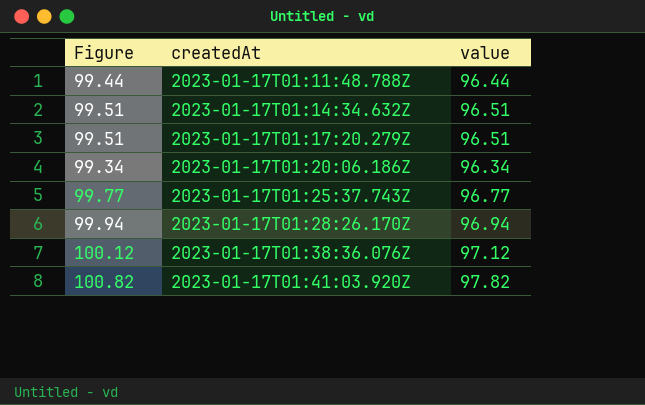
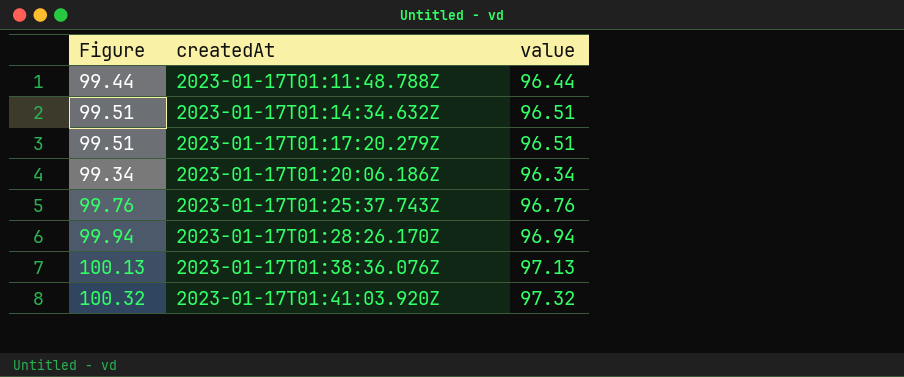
2023-01-17T01:25:37.743Z | Figure: 99.77 -> 99.76
2023-01-17T01:25:37.743Z | value: 96.77 -> 96.76
2023-01-17T01:38:36.076Z | Figure: 100.12 -> 100.13
2023-01-17T01:38:36.076Z | value: 97.12 -> 97.13
2023-01-17T01:41:03.920Z | Figure: 100.82 -> 100.32
2023-01-17T01:41:03.920Z | value: 97.82 -> 97.32

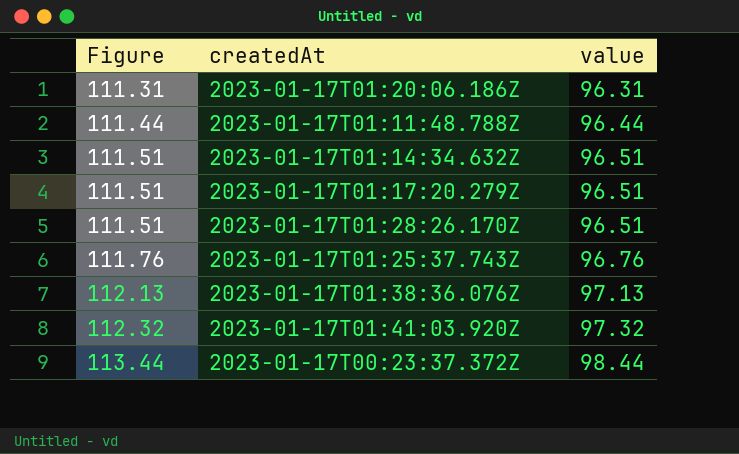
row order: createdAt ascending -> Figure ascending
column Figure | formula: [value] + 3 -> [value] + 15
2023-01-17T01:20:06.186Z | value: 96.34 -> 96.31
2023-01-17T01:28:26.170Z | value: 96.94 -> 96.51
row 2023-01-17T00:23:37.372Z: none -> 113.44 | 98.44

